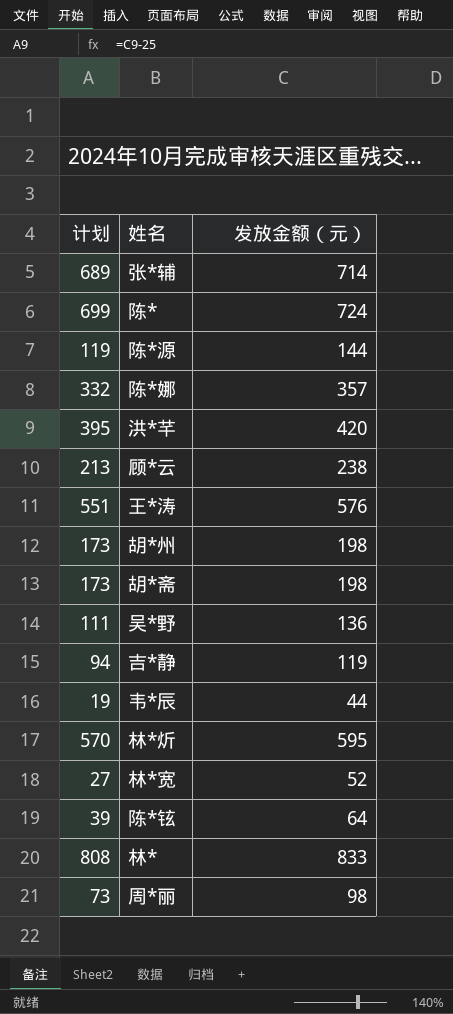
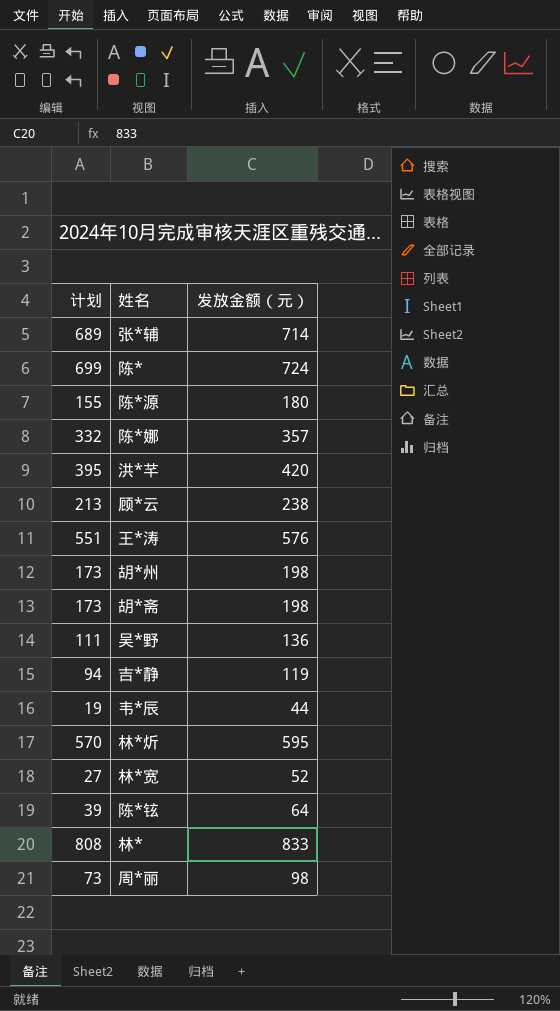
陈*源 | 计划: 119 -> 155
陈*源 | 发放金额（元）: 144 -> 180

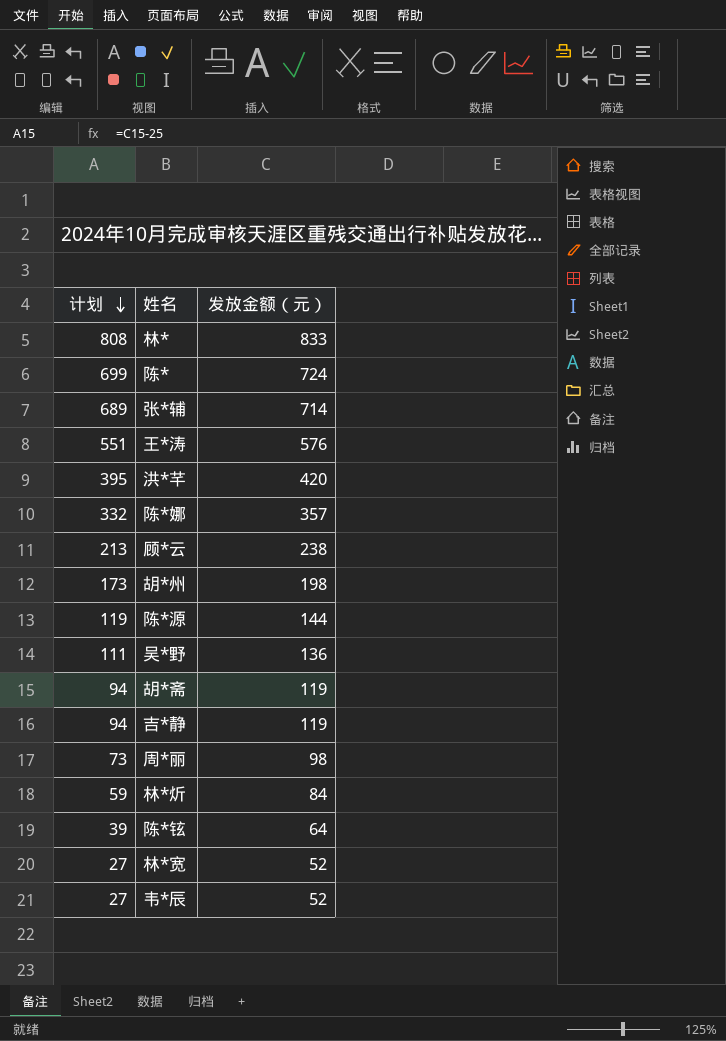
row order: none -> 计划 descending
陈*源 | 计划: 155 -> 119
陈*源 | 发放金额（元）: 180 -> 144
胡*斋 | 计划: 173 -> 94
胡*斋 | 发放金额（元）: 198 -> 119
林*炘 | 计划: 570 -> 59
林*炘 | 发放金额（元）: 595 -> 84
韦*辰 | 计划: 19 -> 27
韦*辰 | 发放金额（元）: 44 -> 52

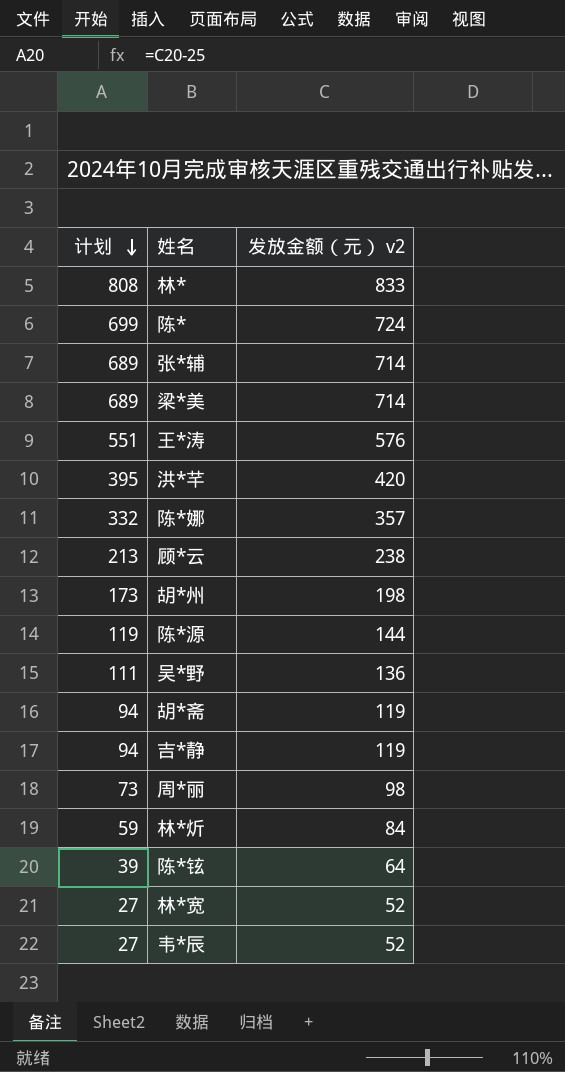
column name: 发放金额（元） -> 发放金额（元） v2
row 梁*美: none -> 689 | 714

